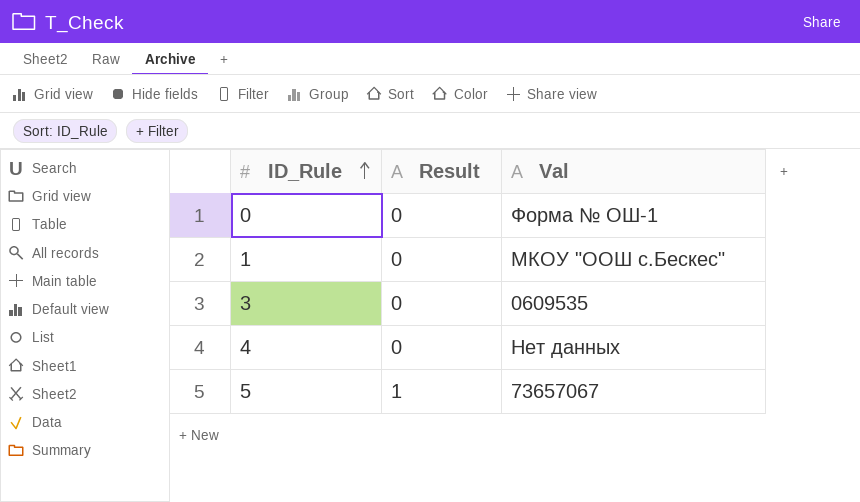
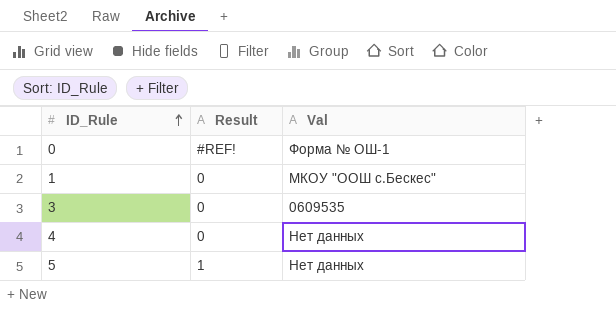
0 | Result: 0 -> #REF!
5 | Val: 73657067 -> Нет данных

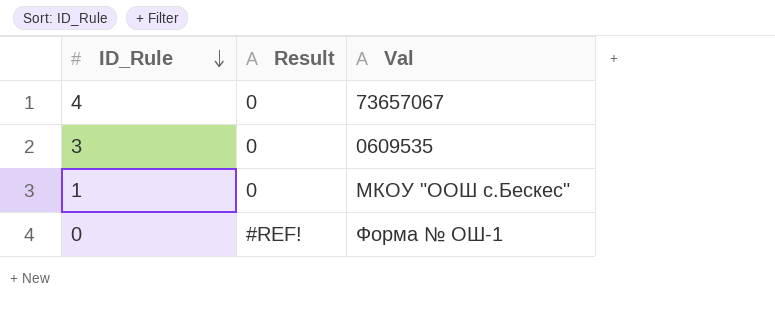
row order: ID_Rule ascending -> ID_Rule descending
row 5: 1 | Нет данных -> none
4 | Val: Нет данных -> 73657067

